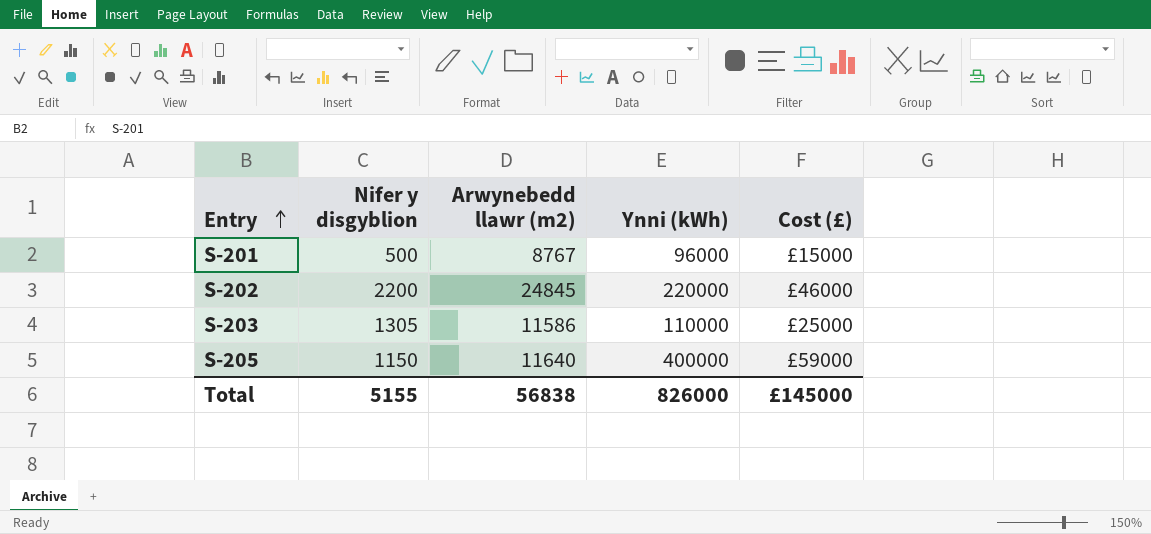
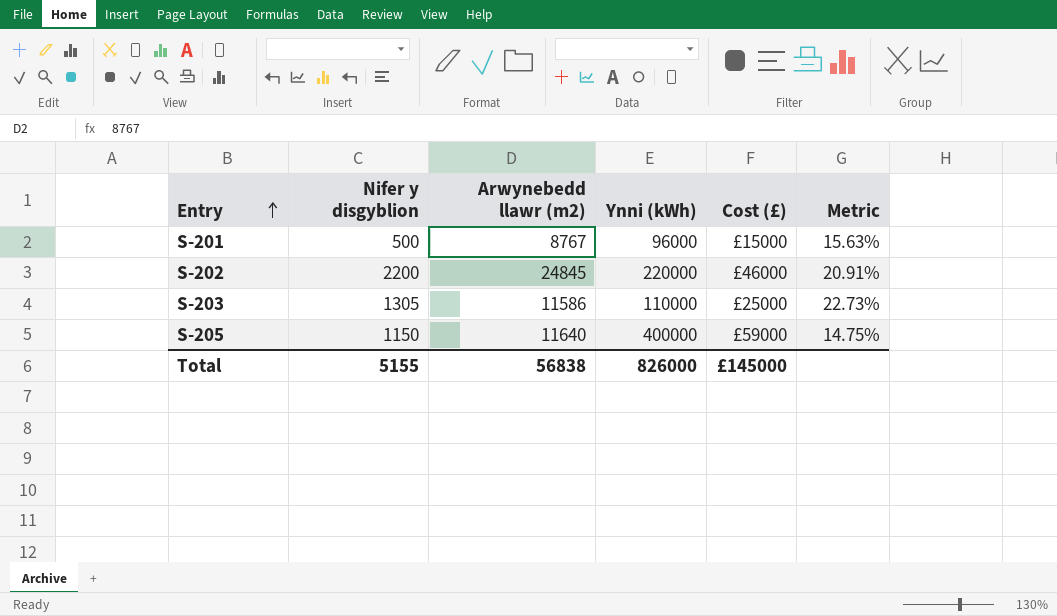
column Metric | formula: none -> [Cost (£)] / [Ynni (kWh)]

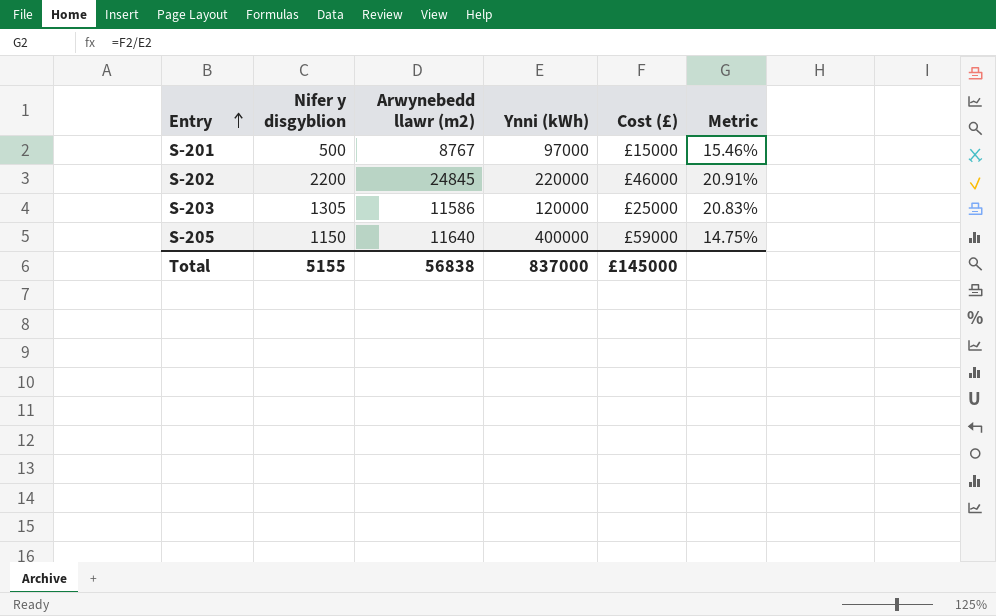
S-201 | Ynni (kWh): 96000 -> 97000
S-201 | Metric: 15.63% -> 15.46%
S-203 | Ynni (kWh): 110000 -> 120000
S-203 | Metric: 22.73% -> 20.83%
Total | Ynni (kWh): 826000 -> 837000

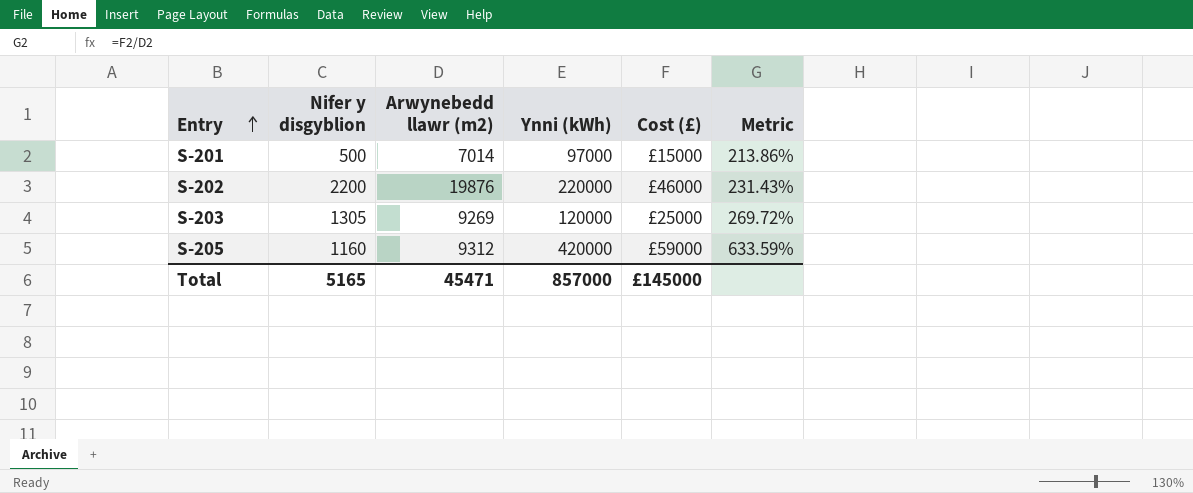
column Metric | formula: [Cost (£)] / [Ynni (kWh)] -> [Cost (£)] / [Arwynebedd llawr (m2)]
S-201 | Arwynebedd llawr (m2): 8767 -> 7014
S-202 | Arwynebedd llawr (m2): 24845 -> 19876
S-203 | Arwynebedd llawr (m2): 11586 -> 9269
S-205 | Nifer y disgyblion: 1150 -> 1160
S-205 | Arwynebedd llawr (m2): 11640 -> 9312
S-205 | Ynni (kWh): 400000 -> 420000
Total | Nifer y disgyblion: 5155 -> 5165
Total | Arwynebedd llawr (m2): 56838 -> 45471
Total | Ynni (kWh): 837000 -> 857000

